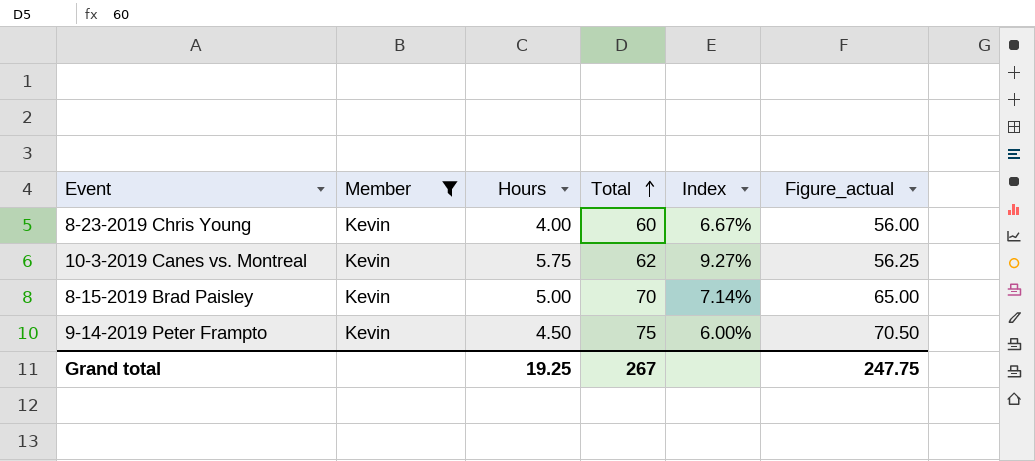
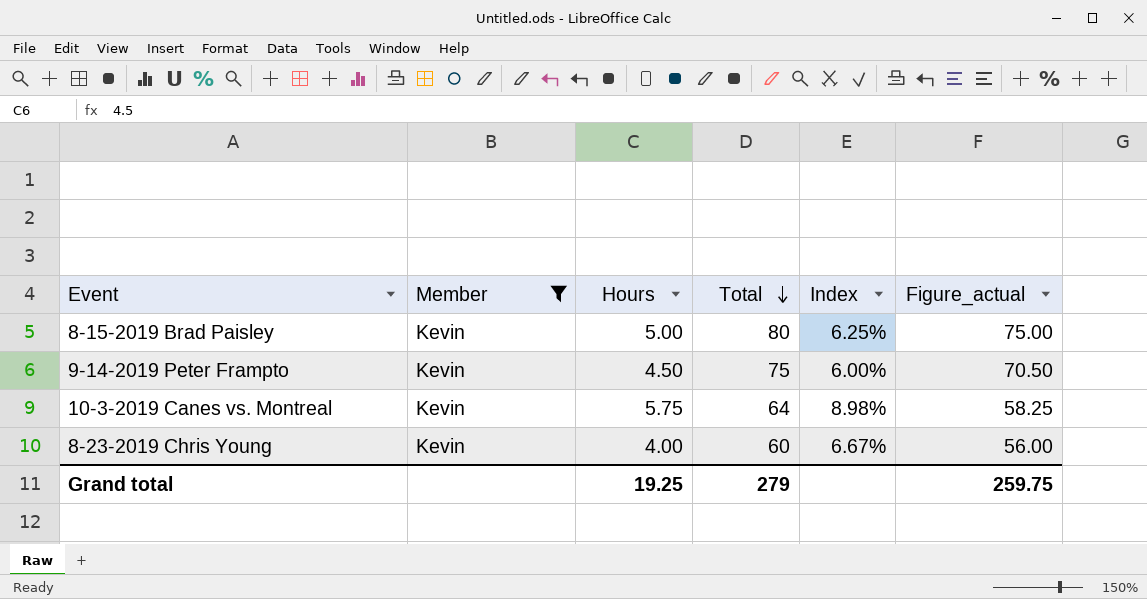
row order: Total ascending -> Total descending
8-15-2019 Brad Paisley | Total: 70 -> 80
8-15-2019 Brad Paisley | Index: 7.14% -> 6.25%
8-15-2019 Brad Paisley | Figure_actual: 65.00 -> 75.00
10-3-2019 Canes vs. Montreal | Total: 62 -> 64
10-3-2019 Canes vs. Montreal | Index: 9.27% -> 8.98%
10-3-2019 Canes vs. Montreal | Figure_actual: 56.25 -> 58.25
Grand total | Total: 267 -> 279
Grand total | Figure_actual: 247.75 -> 259.75

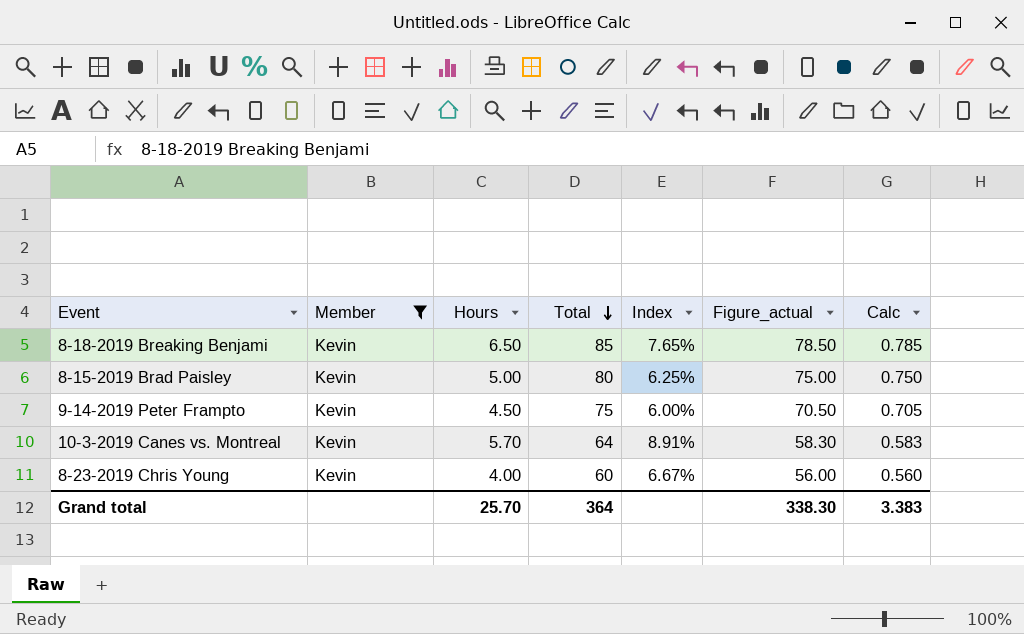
column Calc | formula: none -> [Figure_actual] * 0.01
row 8-18-2019 Breaking Benjami: none -> Kevin | 6.50 | 85 | 7.65% | 78.50 | 0.785
10-3-2019 Canes vs. Montreal | Hours: 5.75 -> 5.70
10-3-2019 Canes vs. Montreal | Index: 8.98% -> 8.91%
10-3-2019 Canes vs. Montreal | Figure_actual: 58.25 -> 58.30
Grand total | Hours: 19.25 -> 25.70
Grand total | Total: 279 -> 364
Grand total | Figure_actual: 259.75 -> 338.30

